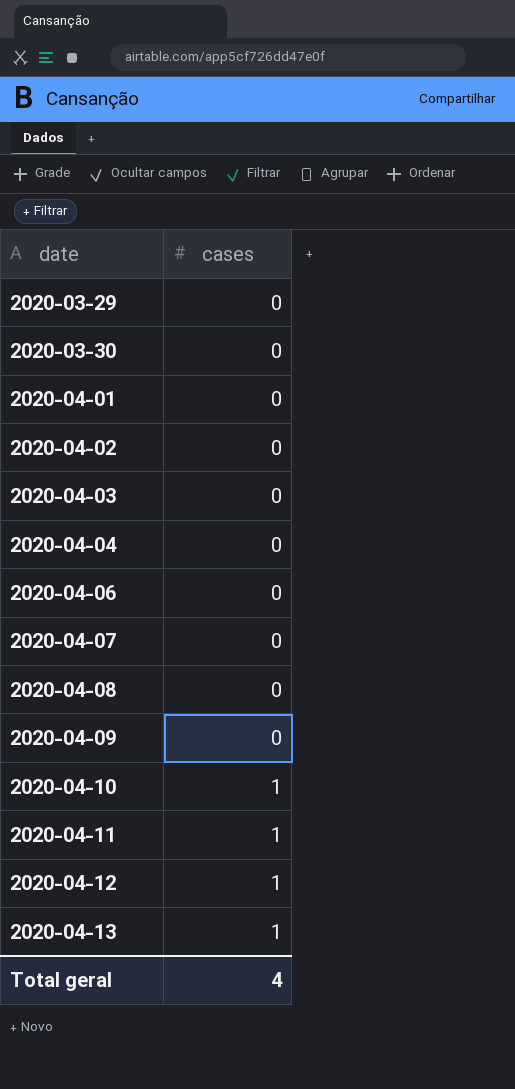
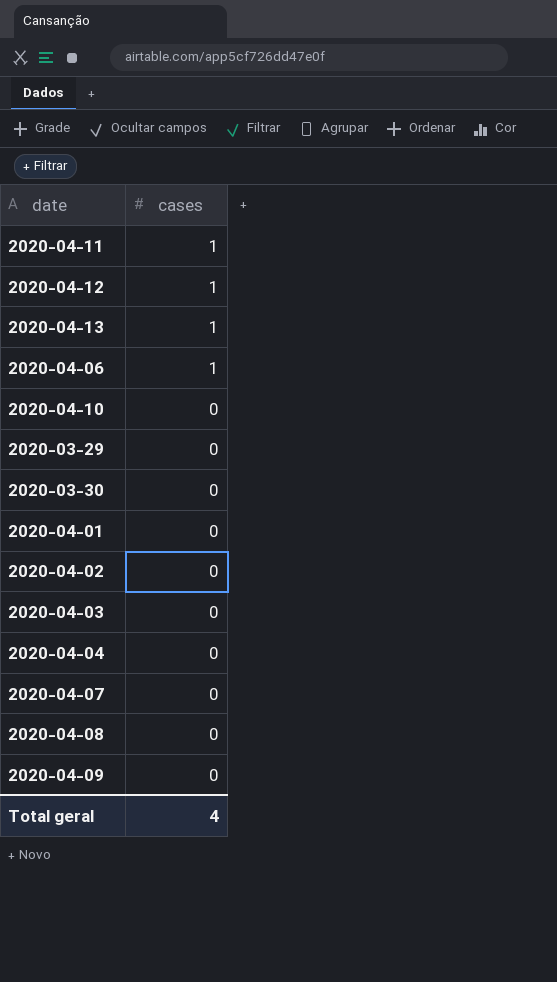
row order: date ascending -> cases descending
2020-04-06 | cases: 0 -> 1
2020-04-10 | cases: 1 -> 0

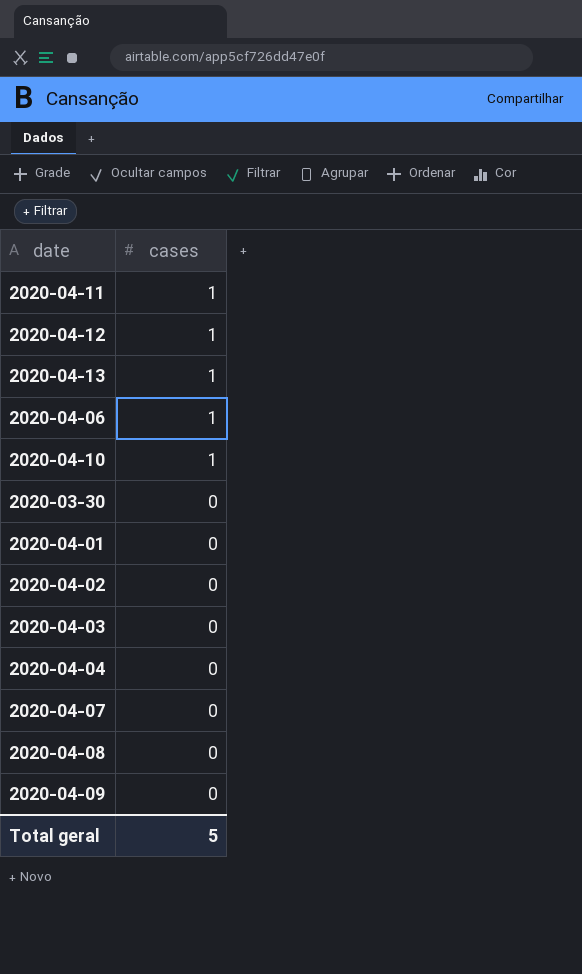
row 2020-03-29: 0 -> none
2020-04-10 | cases: 0 -> 1
Total geral | cases: 4 -> 5

